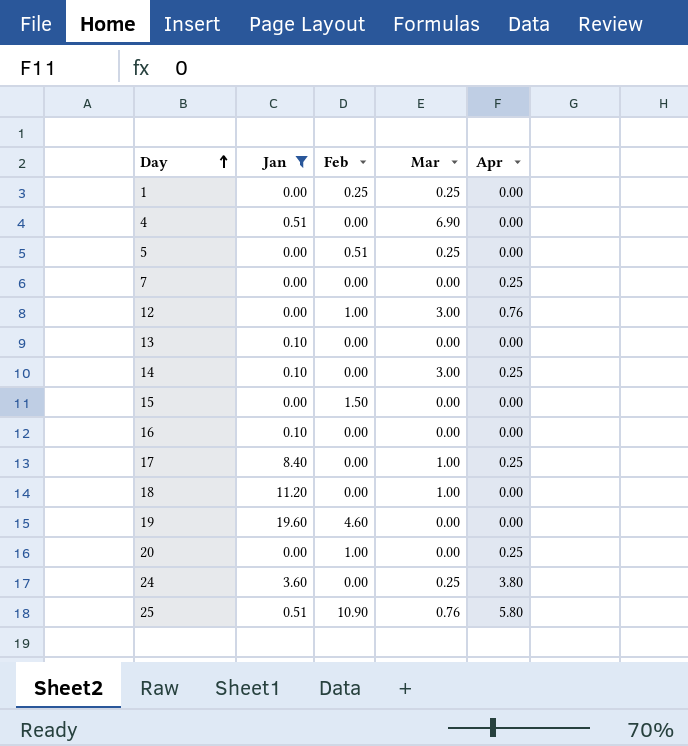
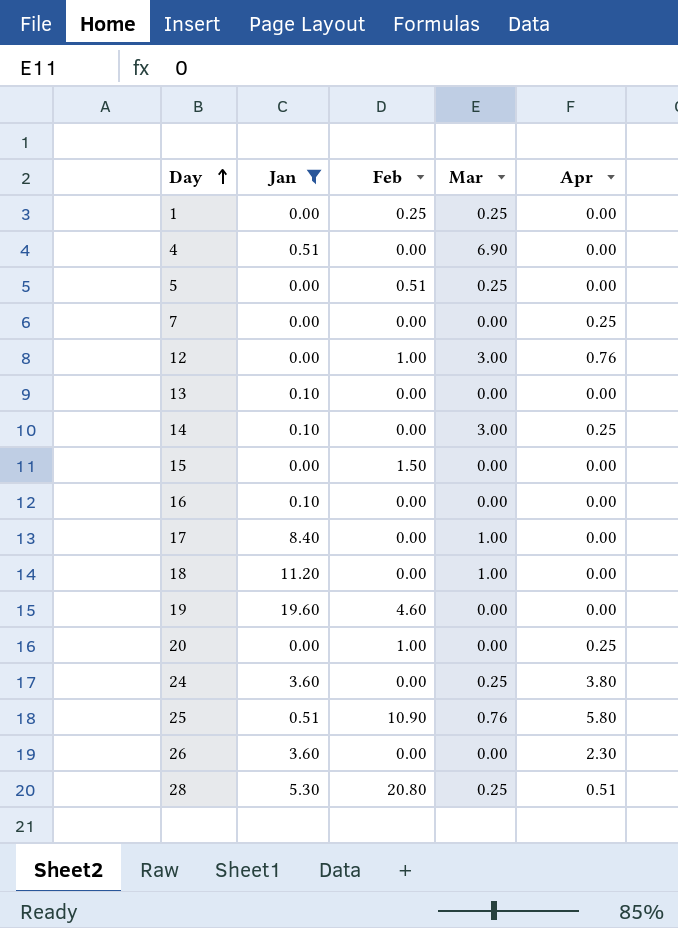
17 | Apr: 0.25 -> 0.00
row 26: none -> 3.60 | 0.00 | 0.00 | 2.30
row 28: none -> 5.30 | 20.80 | 0.25 | 0.51

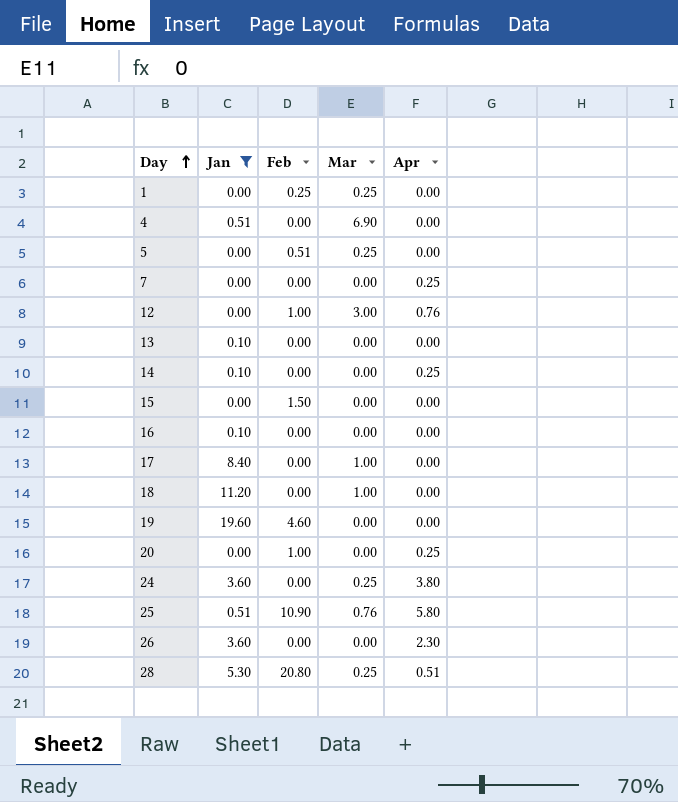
14 | Mar: 3.00 -> 0.00

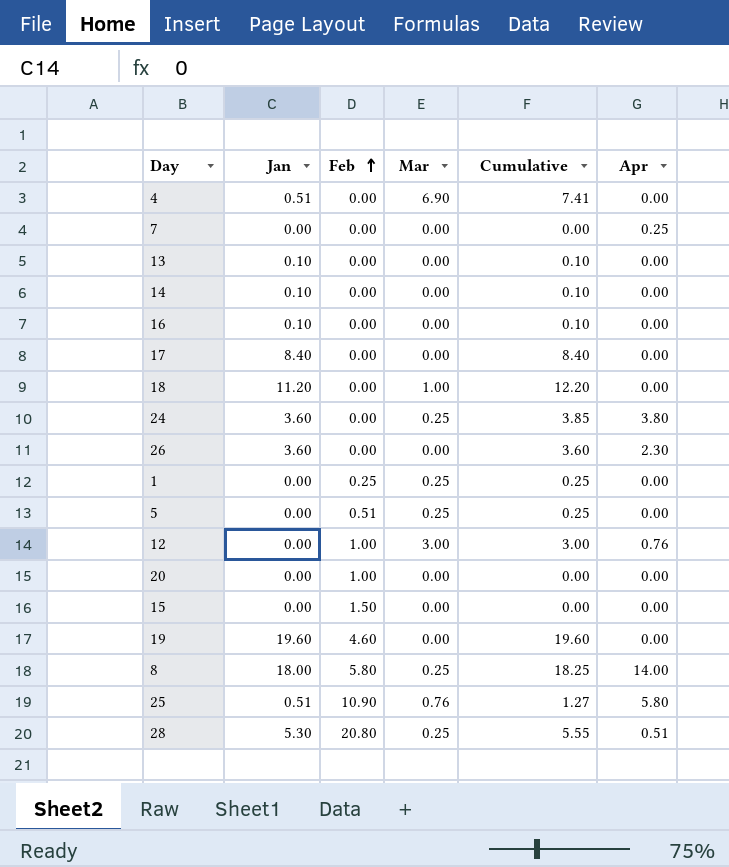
filter: Jan != 18.00 -> none
row order: Day ascending -> Feb ascending
column Cumulative | formula: none -> [Jan] + [Mar]
14 | Apr: 0.25 -> 0.00
17 | Mar: 1.00 -> 0.00
20 | Apr: 0.25 -> 0.00

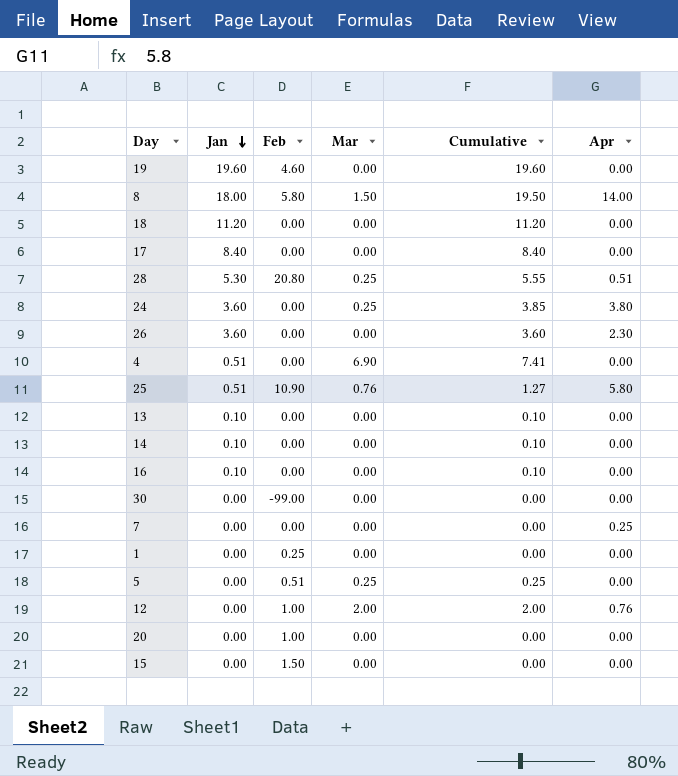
row order: Feb ascending -> Jan descending
8 | Mar: 0.25 -> 1.50
8 | Cumulative: 18.25 -> 19.50
18 | Mar: 1.00 -> 0.00
18 | Cumulative: 12.20 -> 11.20
row 30: none -> 0.00 | -99.00 | 0.00 | 0.00 | 0.00
1 | Mar: 0.25 -> 0.00
1 | Cumulative: 0.25 -> 0.00
12 | Mar: 3.00 -> 2.00
12 | Cumulative: 3.00 -> 2.00

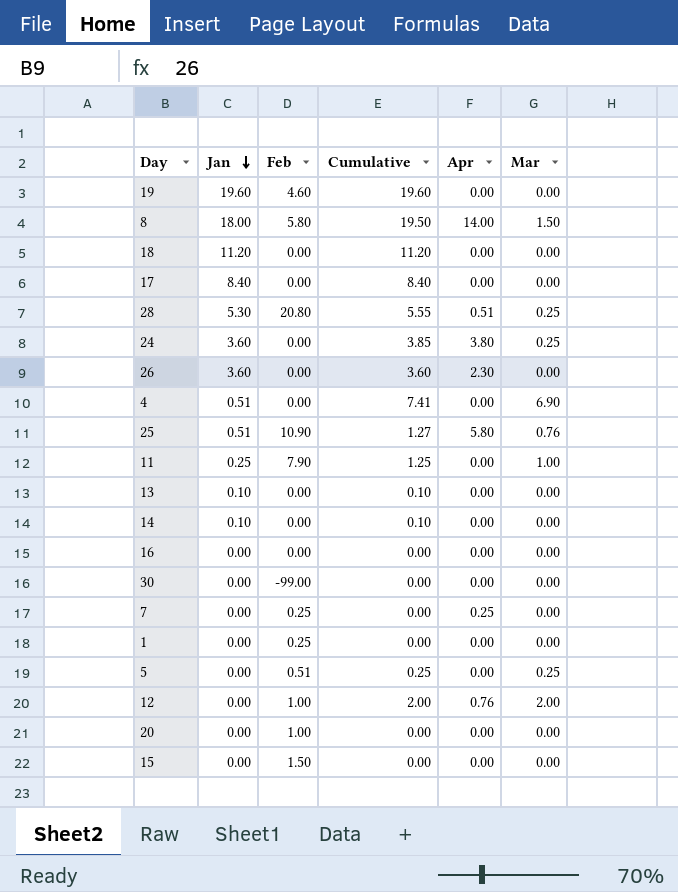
column Mar | position: 4 -> 6
row 11: none -> 0.25 | 7.90 | 1.25 | 0.00 | 1.00
16 | Jan: 0.10 -> 0.00
16 | Cumulative: 0.10 -> 0.00
7 | Feb: 0.00 -> 0.25

